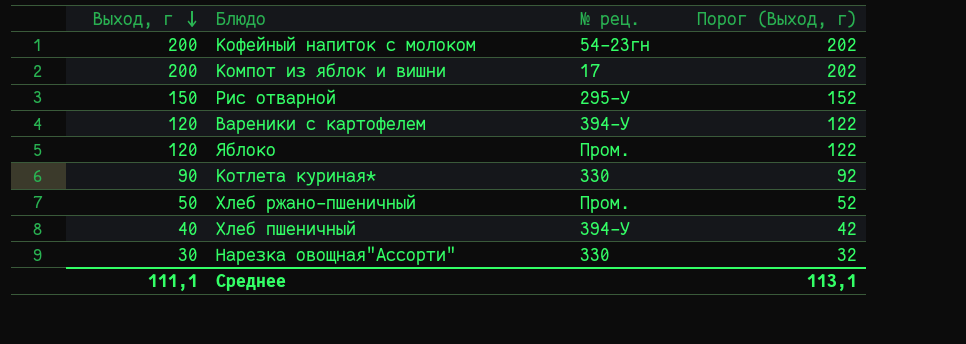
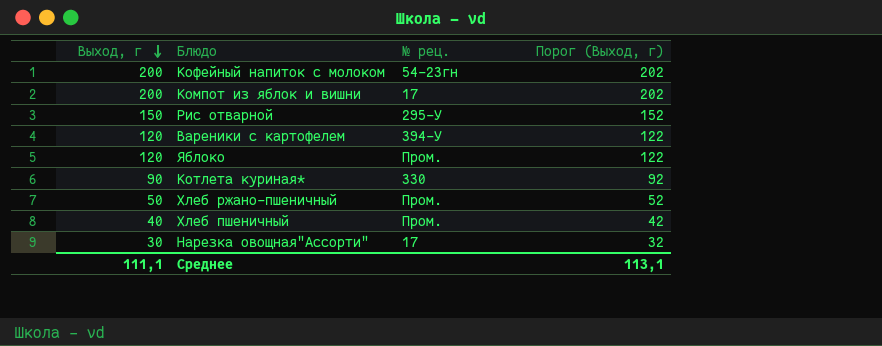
Хлеб пшеничный | № рец.: 394-У -> Пром.
Нарезка овощная"Ассорти" | № рец.: 330 -> 17

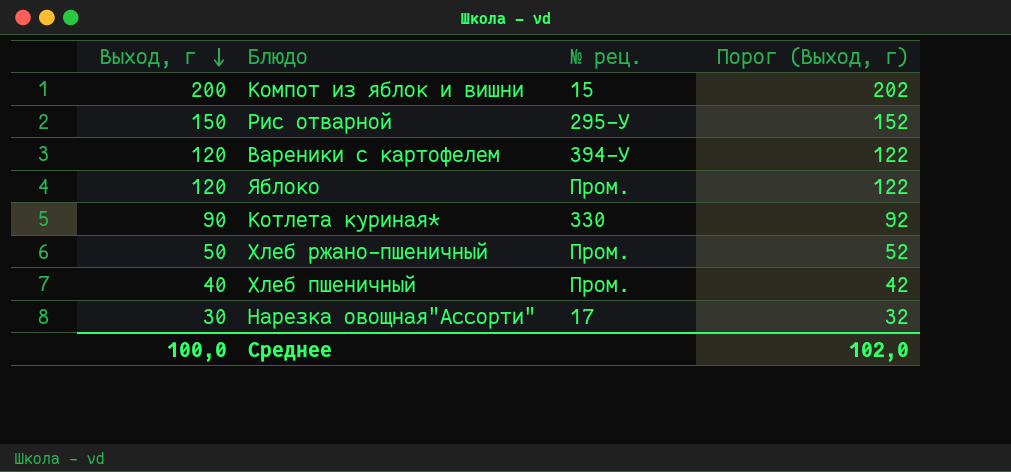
row Кофейный напиток с молоком: 200 | 54-23гн | 202 -> none
Компот из яблок и вишни | № рец.: 17 -> 15
Среднее | Выход, г: 111,1 -> 100,0
Среднее | Порог (Выход, г): 113,1 -> 102,0

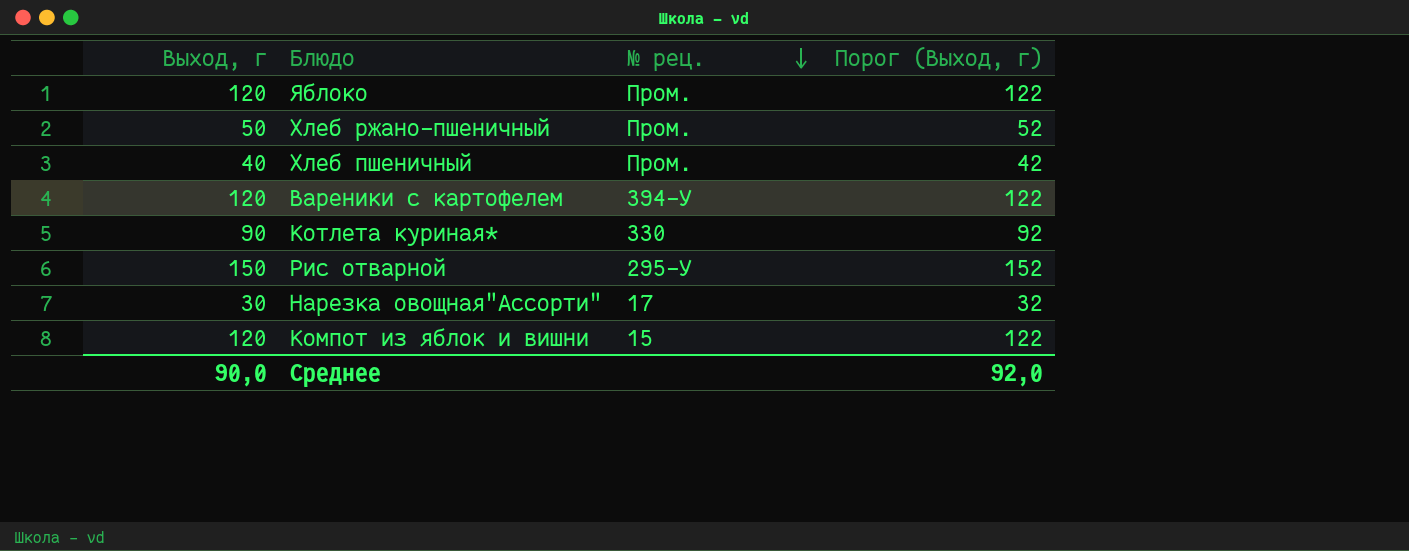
row order: Выход, г descending -> № рец. descending
Компот из яблок и вишни | Выход, г: 200 -> 120
Компот из яблок и вишни | Порог (Выход, г): 202 -> 122
Среднее | Выход, г: 100,0 -> 90,0
Среднее | Порог (Выход, г): 102,0 -> 92,0

